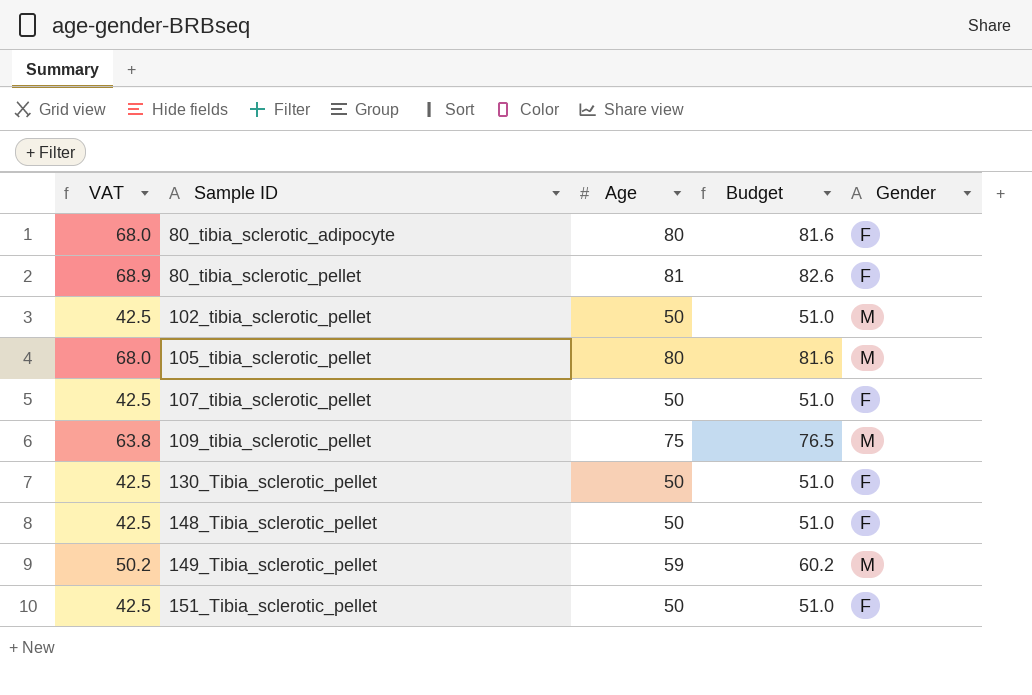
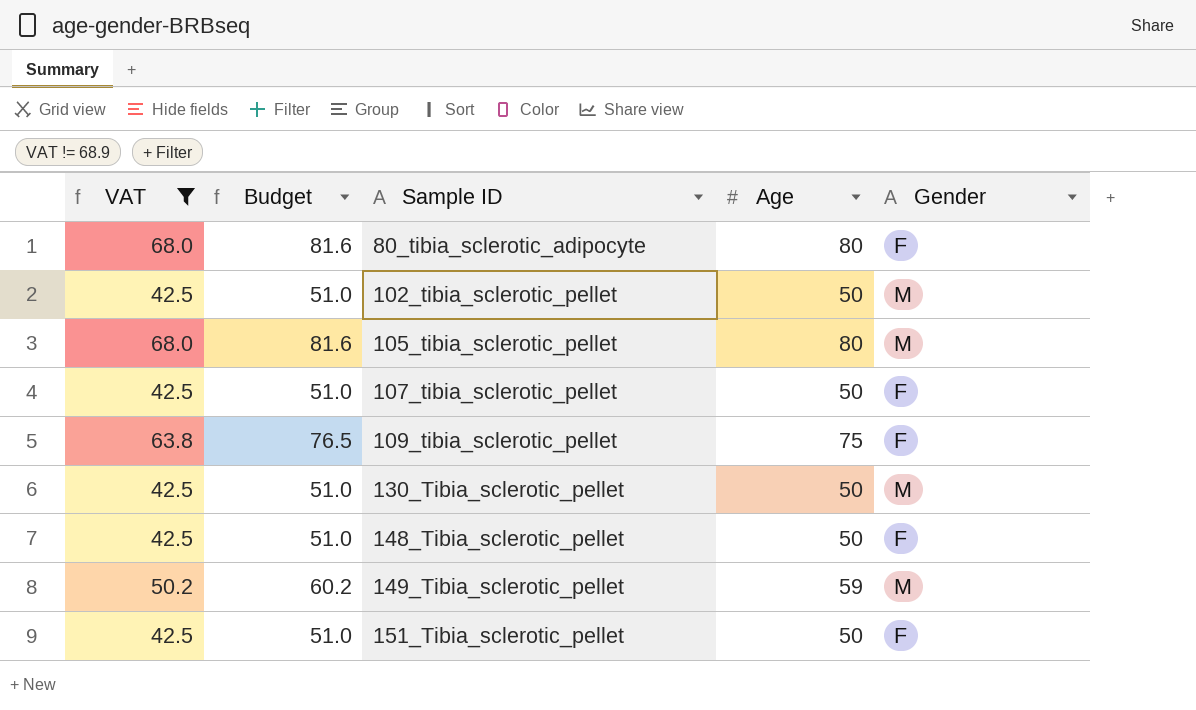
filter: none -> VAT != 68.9
column Budget | position: 4 -> 2
109_tibia_sclerotic_pellet | Gender: M -> F
130_Tibia_sclerotic_pellet | Gender: F -> M

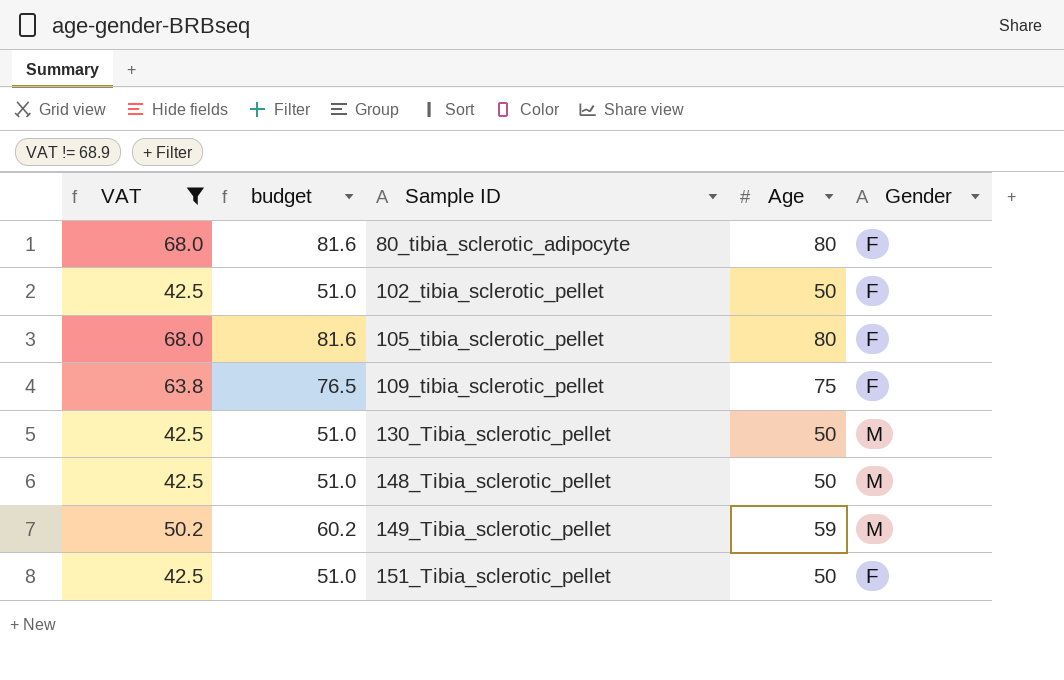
column name: Budget -> budget
row 107_tibia_sclerotic_pellet: 42.5 | 51.0 | 50 | F -> none
102_tibia_sclerotic_pellet | Gender: M -> F
105_tibia_sclerotic_pellet | Gender: M -> F
148_Tibia_sclerotic_pellet | Gender: F -> M

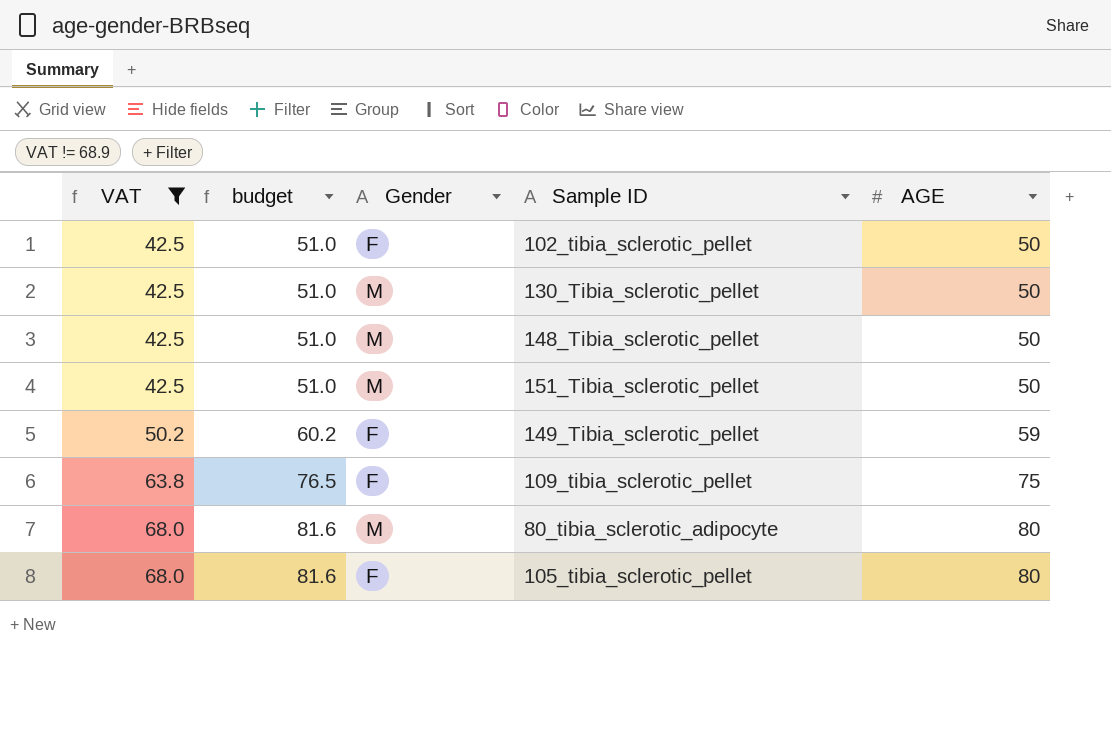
row order: Sample ID ascending -> VAT ascending
column Gender | position: 5 -> 3
column name: Age -> AGE
151_Tibia_sclerotic_pellet | Gender: F -> M
149_Tibia_sclerotic_pellet | Gender: M -> F
80_tibia_sclerotic_adipocyte | Gender: F -> M

